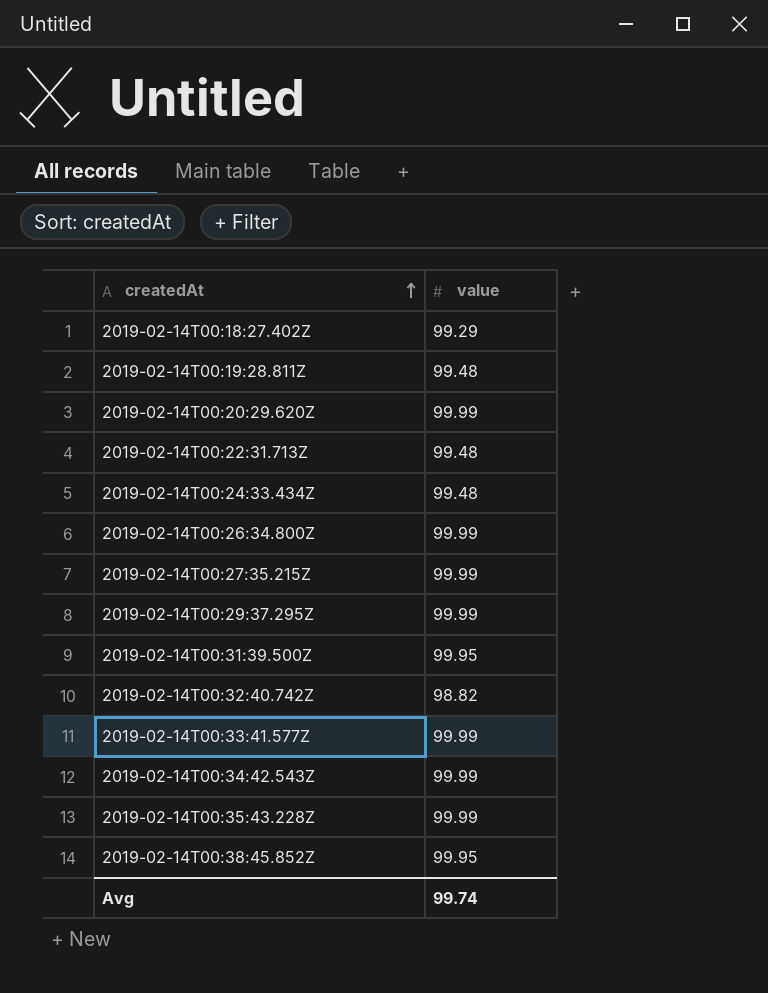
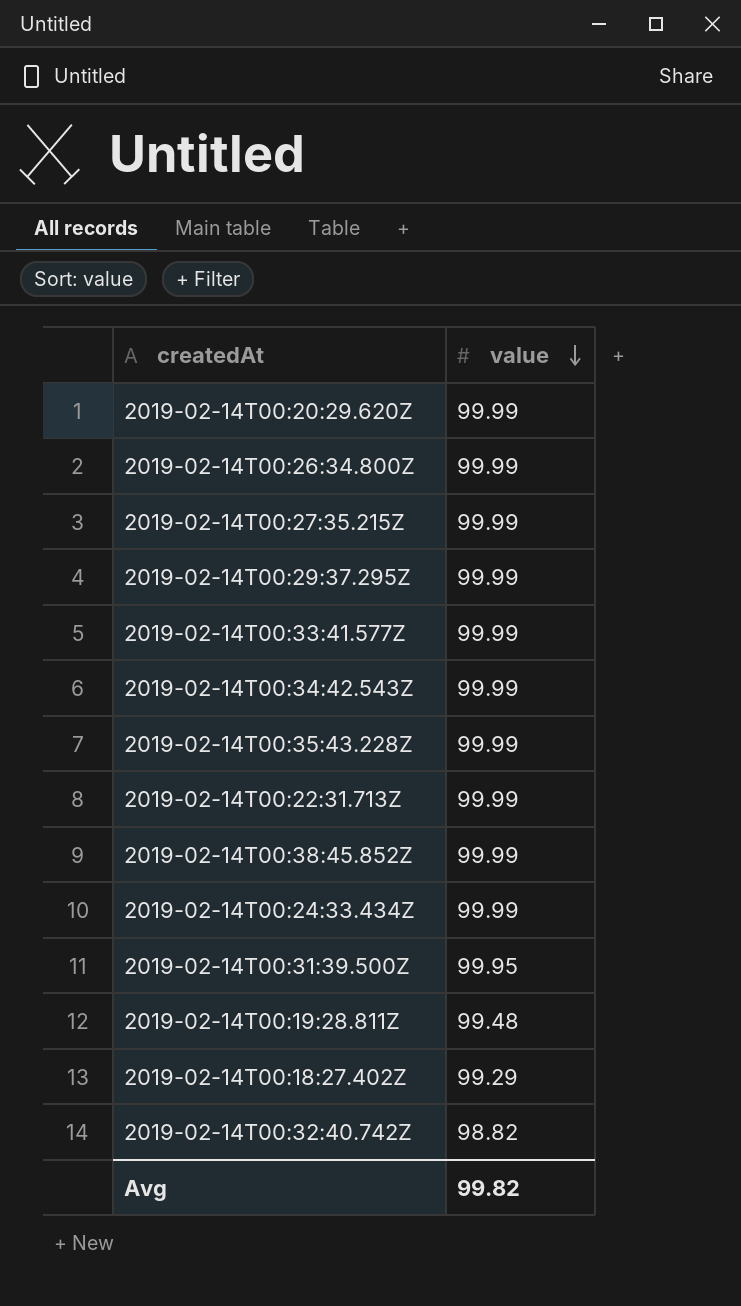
row order: createdAt ascending -> value descending
2019-02-14T00:22:31.713Z | value: 99.48 -> 99.99
2019-02-14T00:38:45.852Z | value: 99.95 -> 99.99
2019-02-14T00:24:33.434Z | value: 99.48 -> 99.99
Avg | value: 99.74 -> 99.82

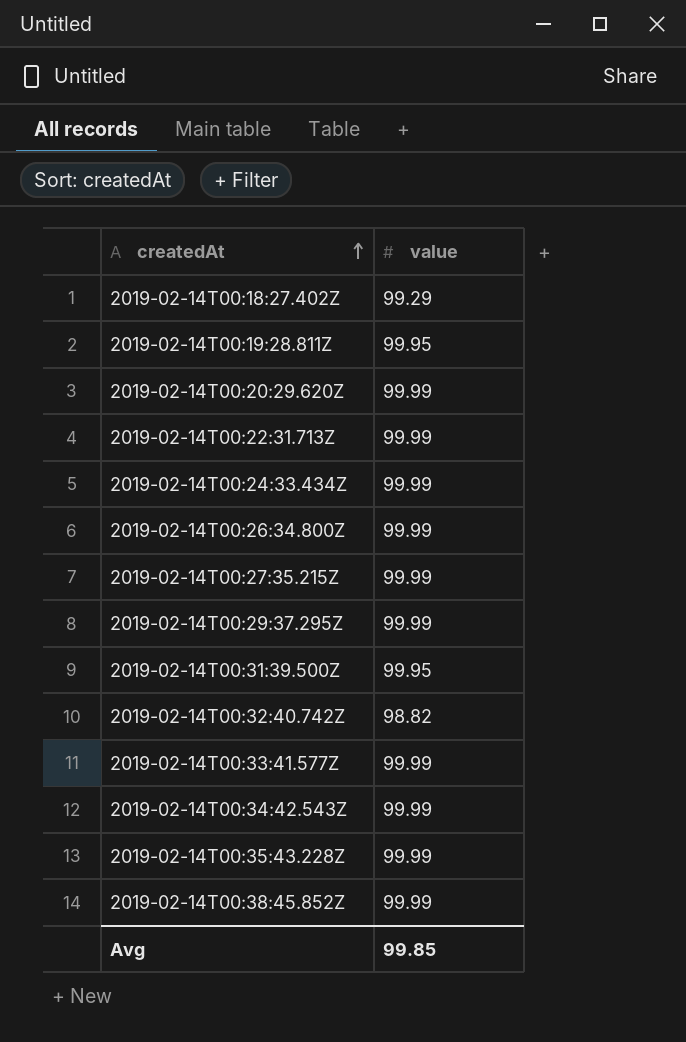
row order: value descending -> createdAt ascending
2019-02-14T00:19:28.811Z | value: 99.48 -> 99.95
Avg | value: 99.82 -> 99.85

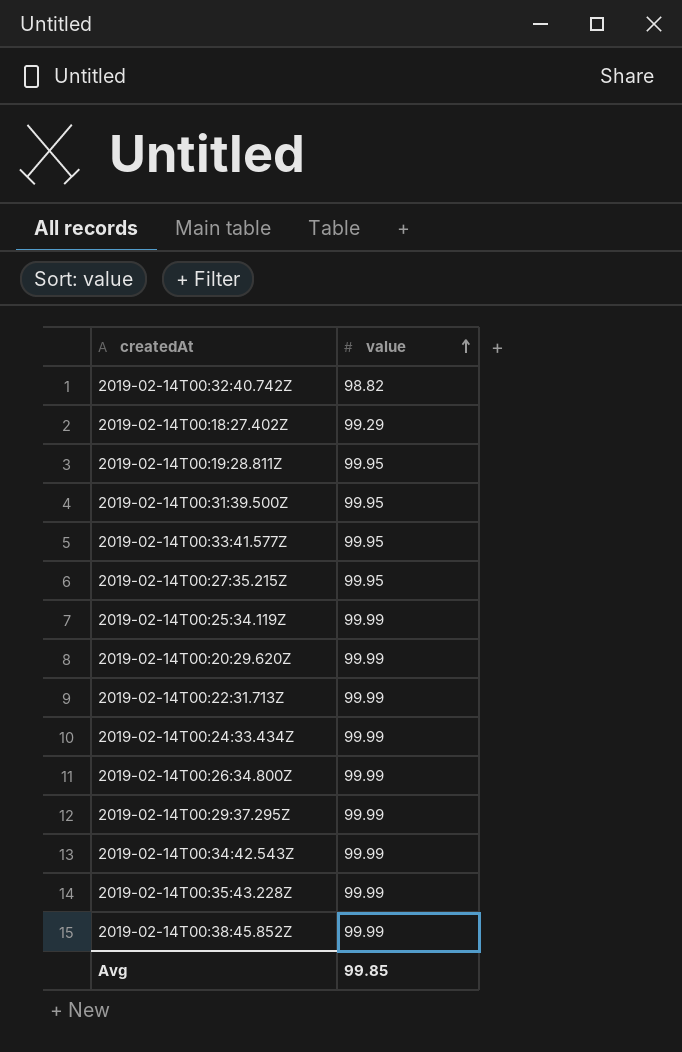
row order: createdAt ascending -> value ascending
2019-02-14T00:33:41.577Z | value: 99.99 -> 99.95
2019-02-14T00:27:35.215Z | value: 99.99 -> 99.95
row 2019-02-14T00:25:34.119Z: none -> 99.99

